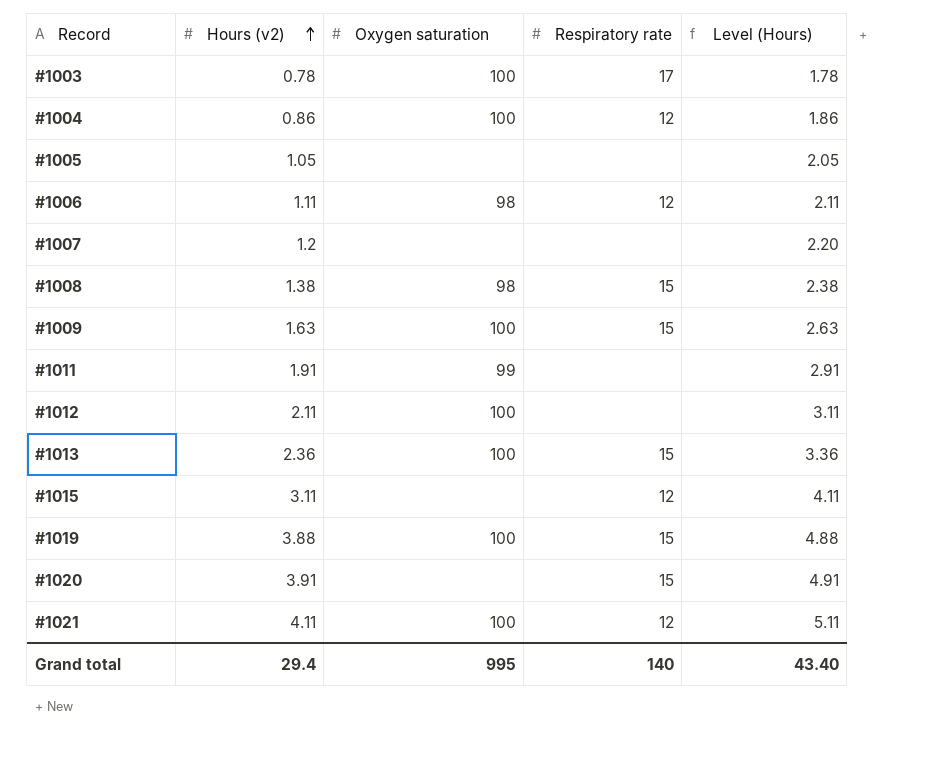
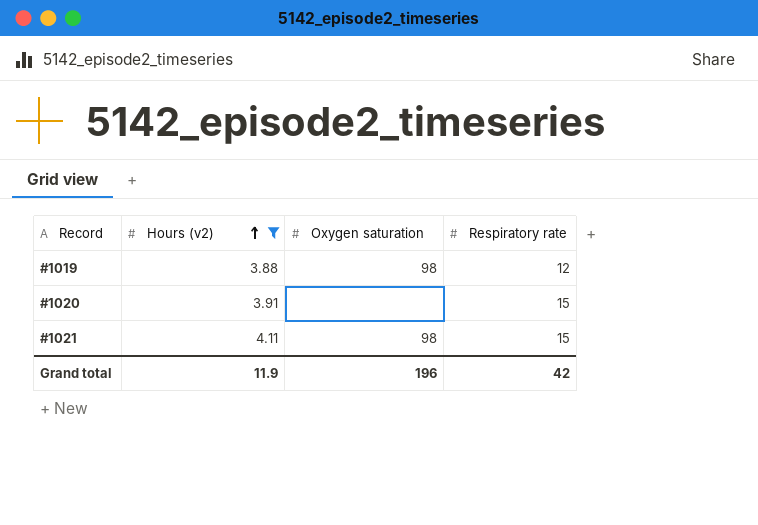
filter: none -> Hours (v2) >= 3.88
column Level (Hours) | formula: [Hours (v2)] + 1 -> none
#1019 | Oxygen saturation: 100 -> 98
#1019 | Respiratory rate: 15 -> 12
#1021 | Oxygen saturation: 100 -> 98
#1021 | Respiratory rate: 12 -> 15
Grand total | Hours (v2): 29.4 -> 11.9
Grand total | Oxygen saturation: 995 -> 196
Grand total | Respiratory rate: 140 -> 42

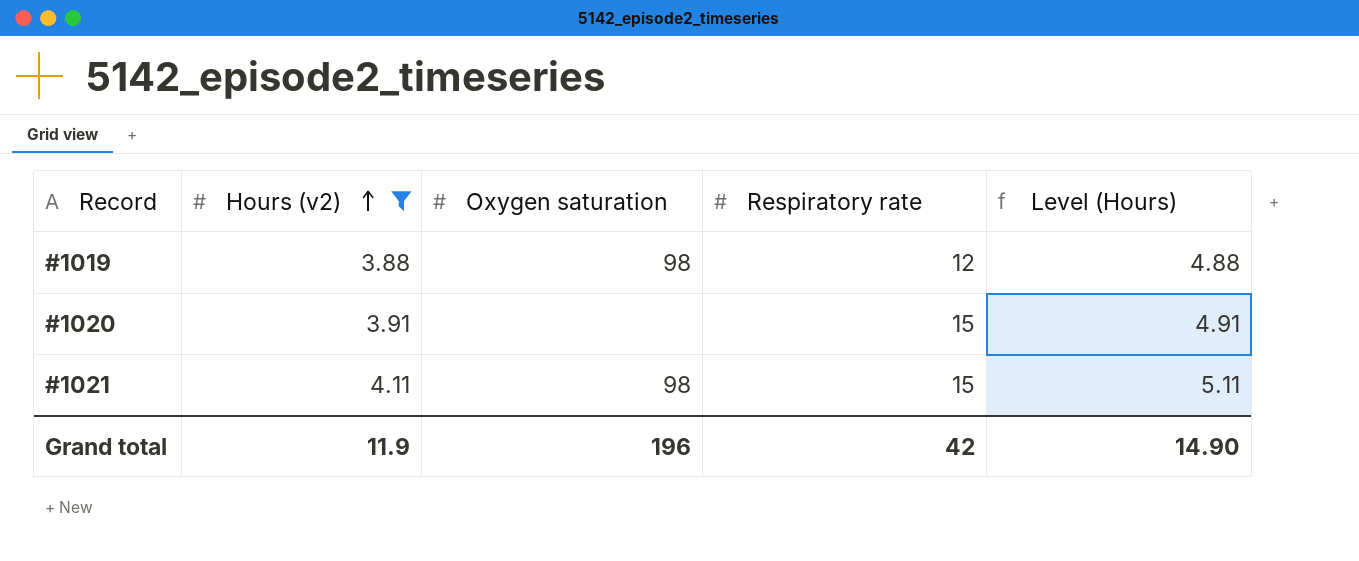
column Level (Hours) | formula: none -> [Hours (v2)] + 1

